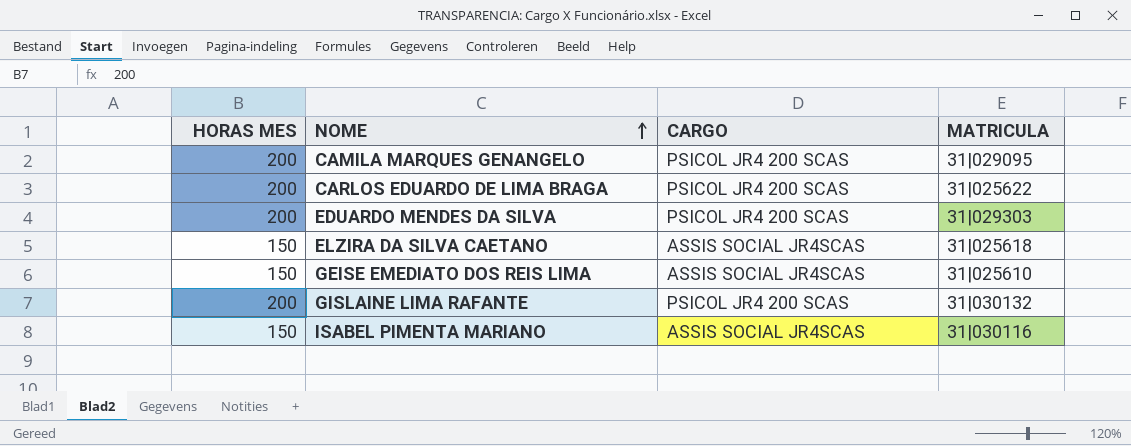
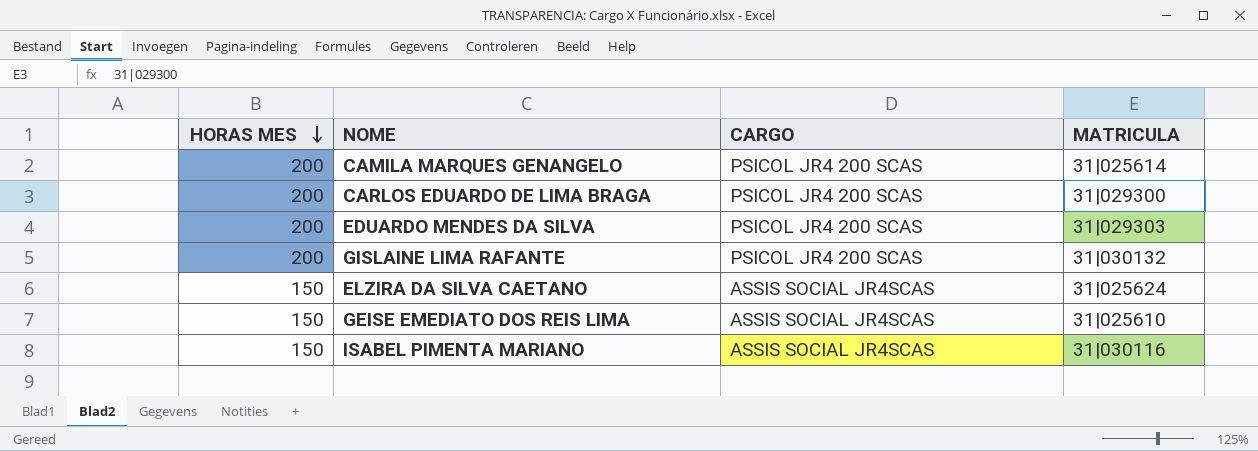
row order: NOME ascending -> HORAS MES descending
CAMILA MARQUES GENANGELO | MATRICULA: 31|029095 -> 31|025614
CARLOS EDUARDO DE LIMA BRAGA | MATRICULA: 31|025622 -> 31|029300
ELZIRA DA SILVA CAETANO | MATRICULA: 31|025618 -> 31|025624

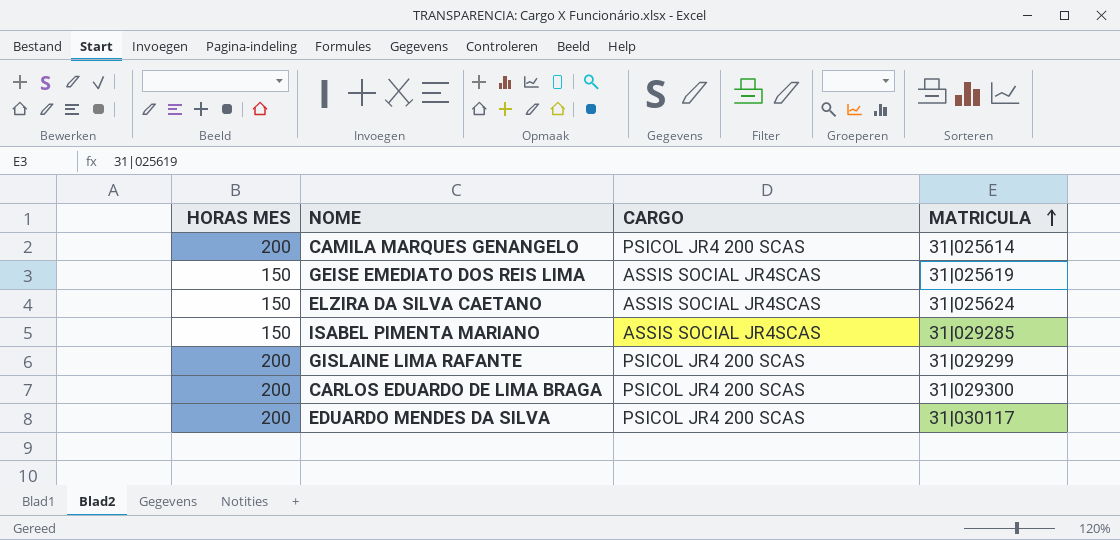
row order: HORAS MES descending -> MATRICULA ascending
GEISE EMEDIATO DOS REIS LIMA | MATRICULA: 31|025610 -> 31|025619
ISABEL PIMENTA MARIANO | MATRICULA: 31|030116 -> 31|029285
GISLAINE LIMA RAFANTE | MATRICULA: 31|030132 -> 31|029299
EDUARDO MENDES DA SILVA | MATRICULA: 31|029303 -> 31|030117

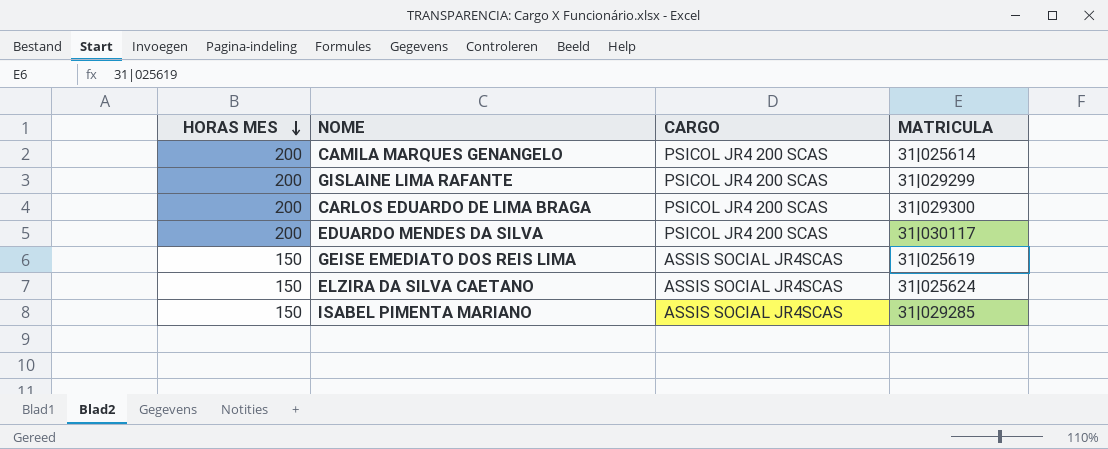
row order: MATRICULA ascending -> HORAS MES descending

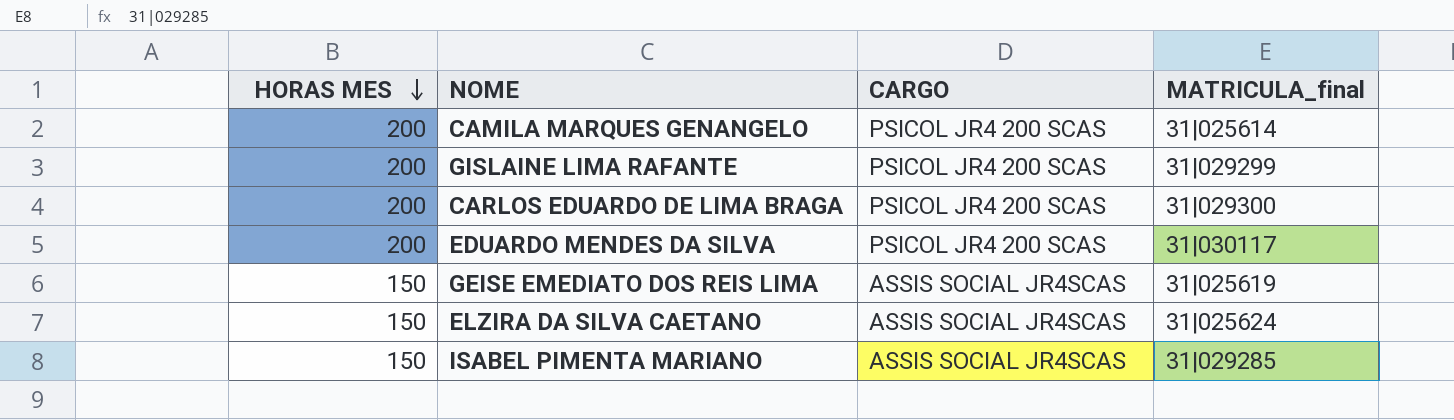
column name: MATRICULA -> MATRICULA_final

